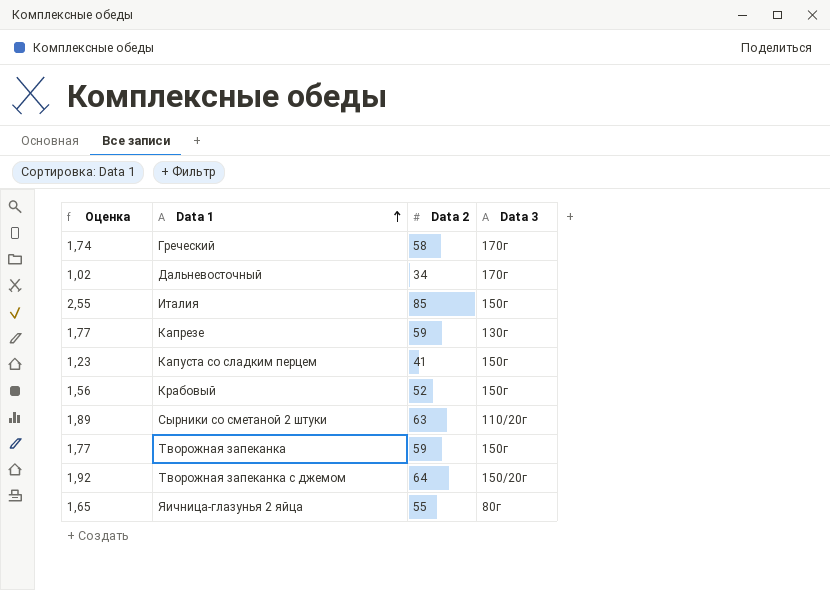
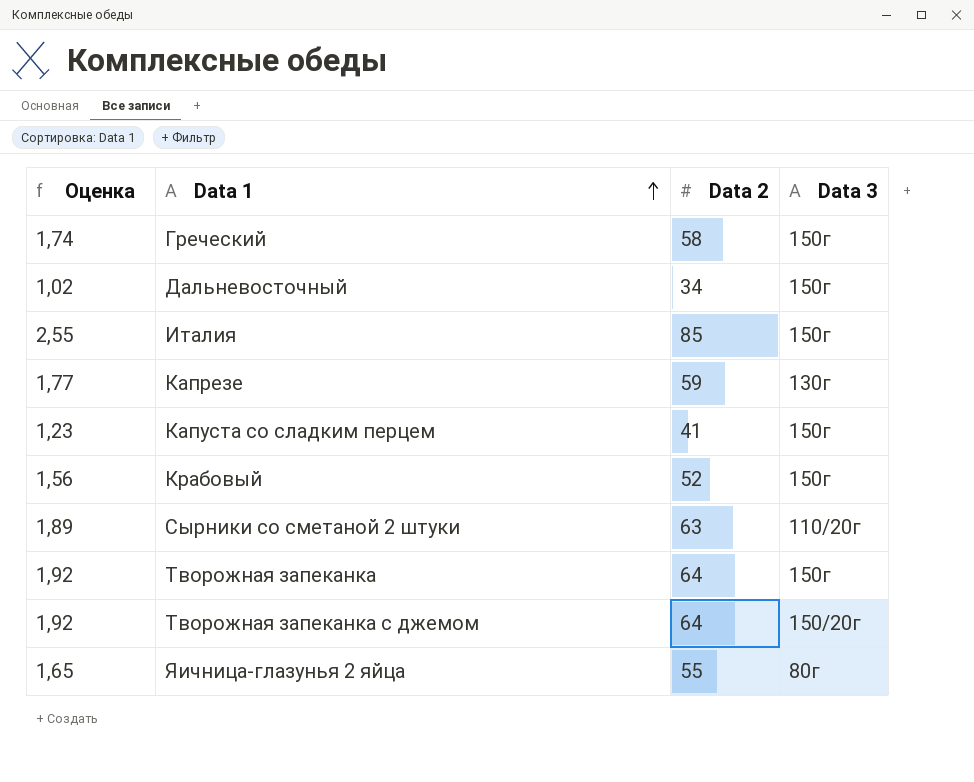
Греческий | Data 3: 170г -> 150г
Дальневосточный | Data 3: 170г -> 150г
Творожная запеканка | Оценка: 1,77 -> 1,92
Творожная запеканка | Data 2: 59 -> 64

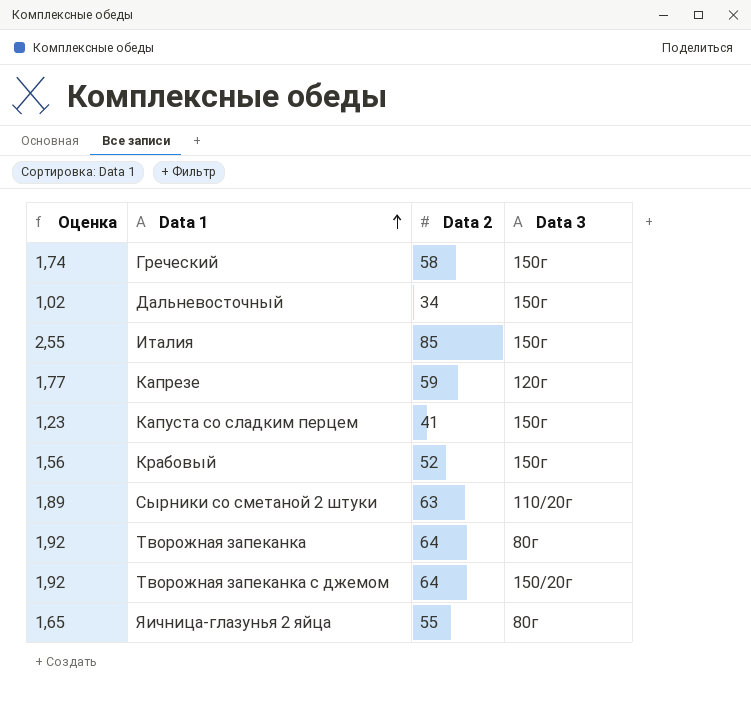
Капрезе | Data 3: 130г -> 120г
Творожная запеканка | Data 3: 150г -> 80г

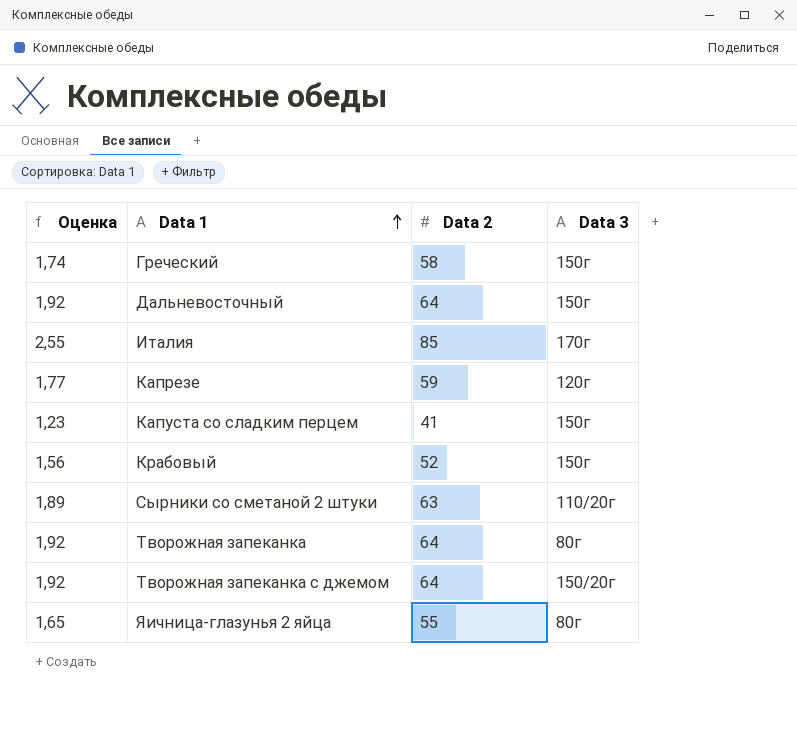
Дальневосточный | Оценка: 1,02 -> 1,92
Дальневосточный | Data 2: 34 -> 64
Италия | Data 3: 150г -> 170г

